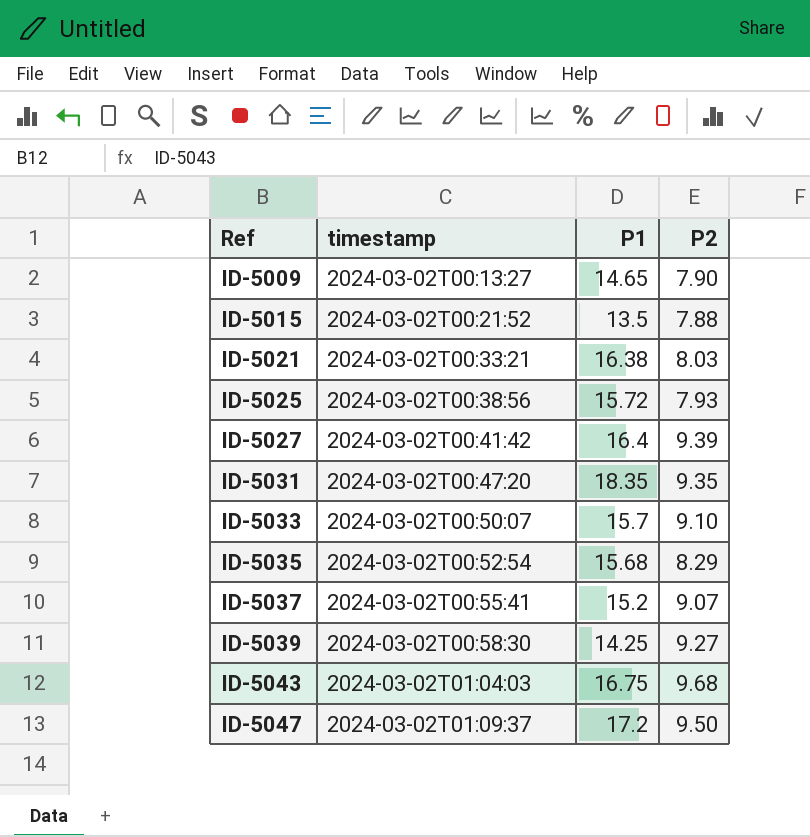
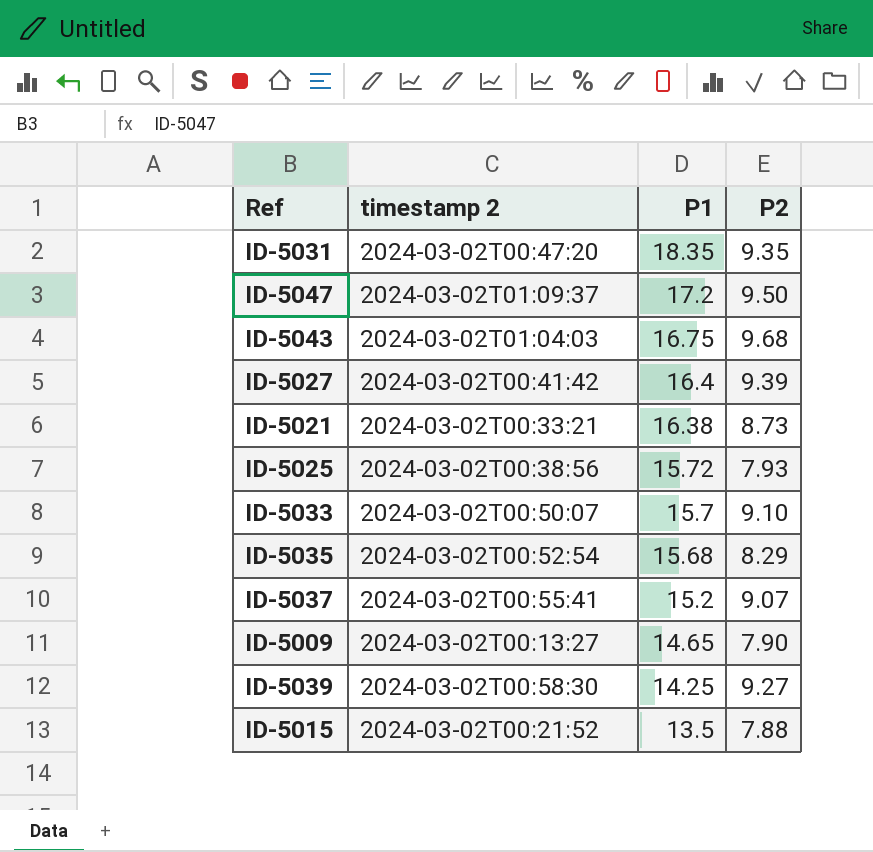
row order: Ref ascending -> P1 descending
column name: timestamp -> timestamp 2
ID-5021 | P2: 8.03 -> 8.73

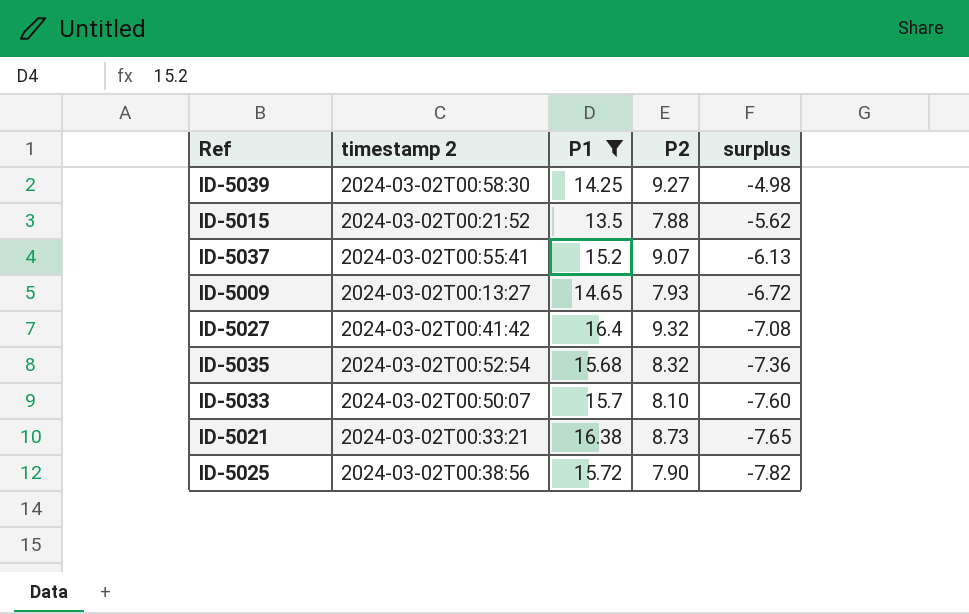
filter: none -> P1 <= 16.4
row order: P1 descending -> surplus descending
column surplus | formula: none -> [P2] - [P1]
ID-5009 | P2: 7.90 -> 7.93
ID-5027 | P2: 9.39 -> 9.32
ID-5035 | P2: 8.29 -> 8.32
ID-5033 | P2: 9.10 -> 8.10
ID-5025 | P2: 7.93 -> 7.90

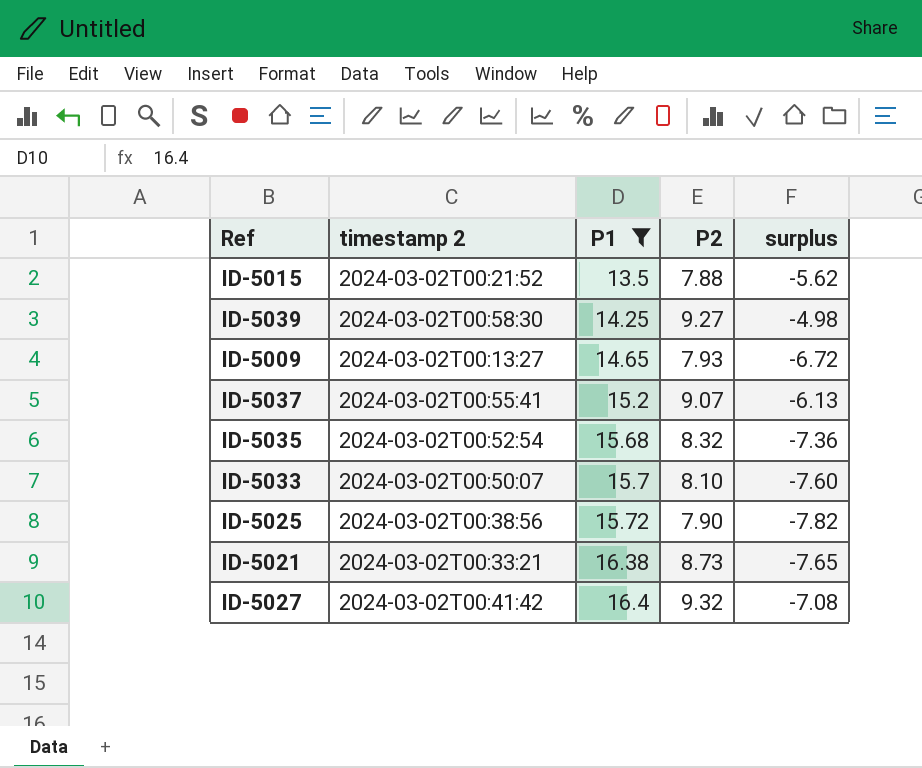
row order: surplus descending -> P1 ascending

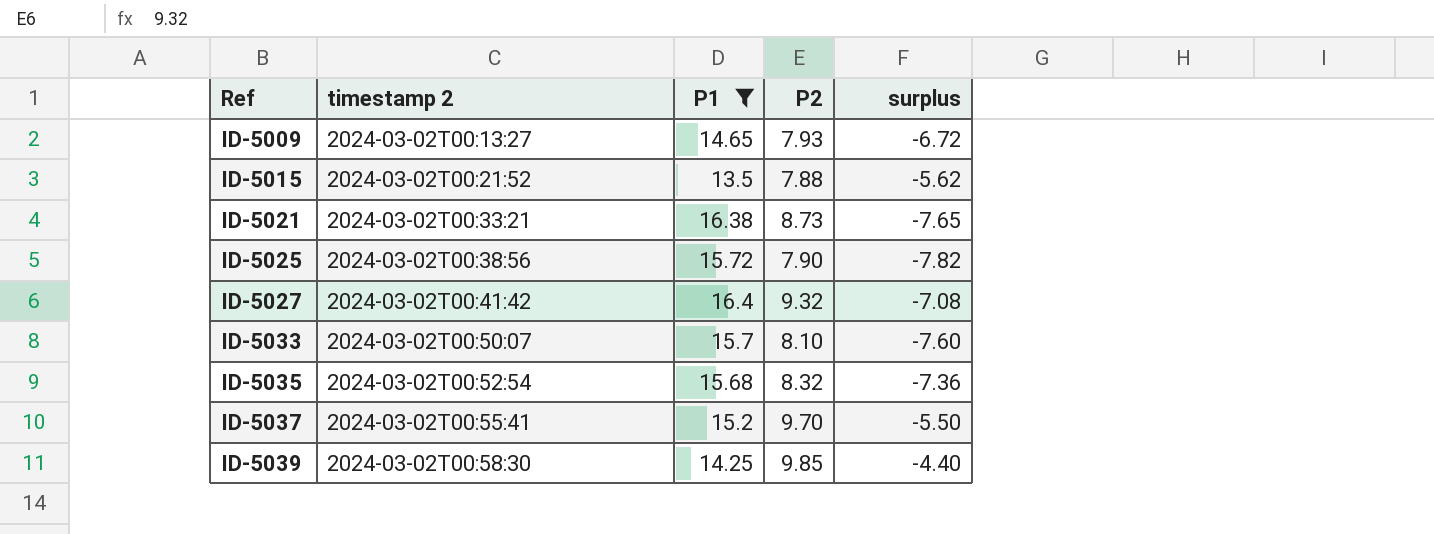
row order: P1 ascending -> Ref ascending
ID-5037 | P2: 9.07 -> 9.70
ID-5037 | surplus: -6.13 -> -5.50
ID-5039 | P2: 9.27 -> 9.85
ID-5039 | surplus: -4.98 -> -4.40

